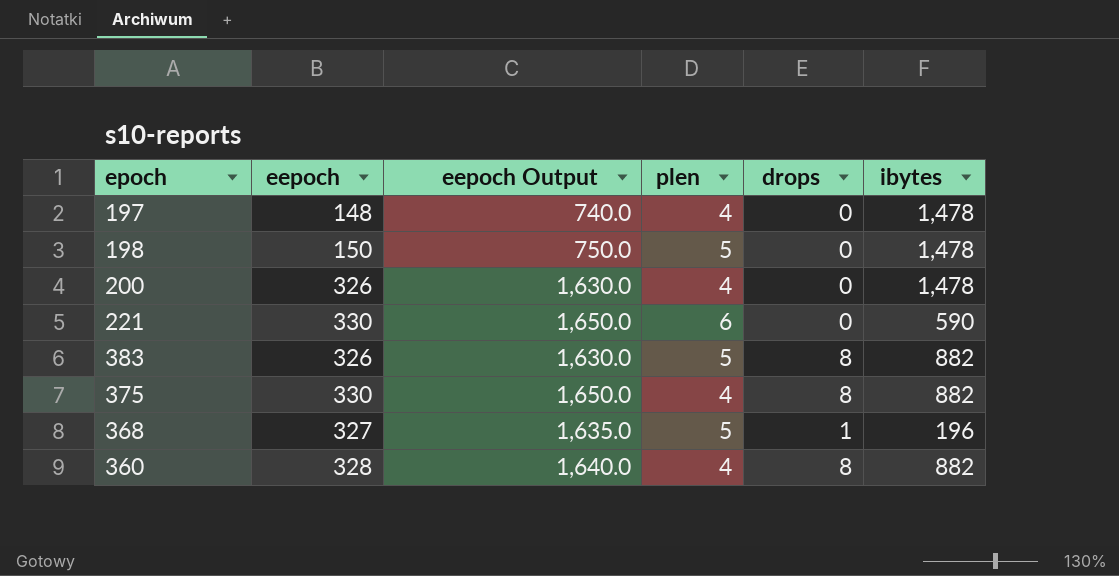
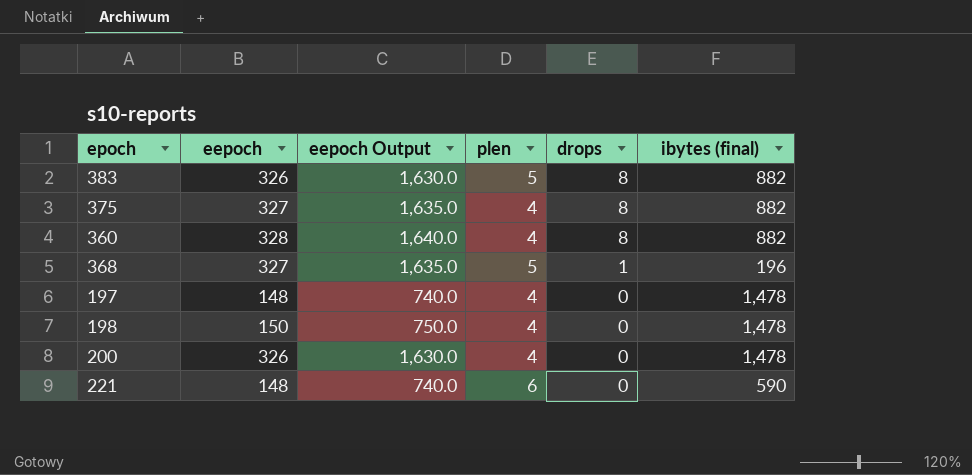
row order: none -> drops descending
column name: ibytes -> ibytes (final)
375 | eepoch: 330 -> 327
375 | eepoch Output: 1,650.0 -> 1,635.0
198 | plen: 5 -> 4
221 | eepoch: 330 -> 148
221 | eepoch Output: 1,650.0 -> 740.0

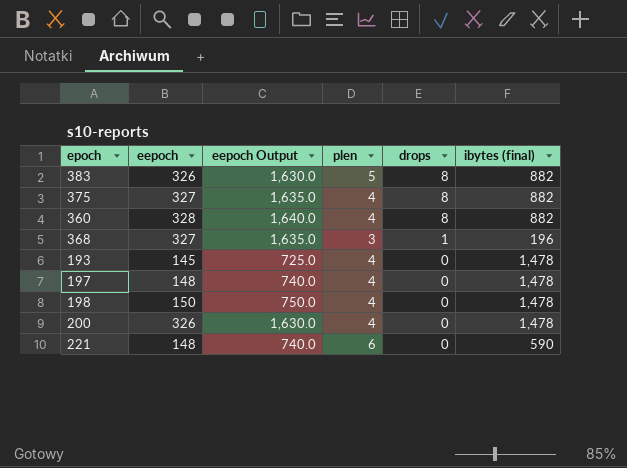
368 | plen: 5 -> 3
row 193: none -> 145 | 725.0 | 4 | 0 | 1,478

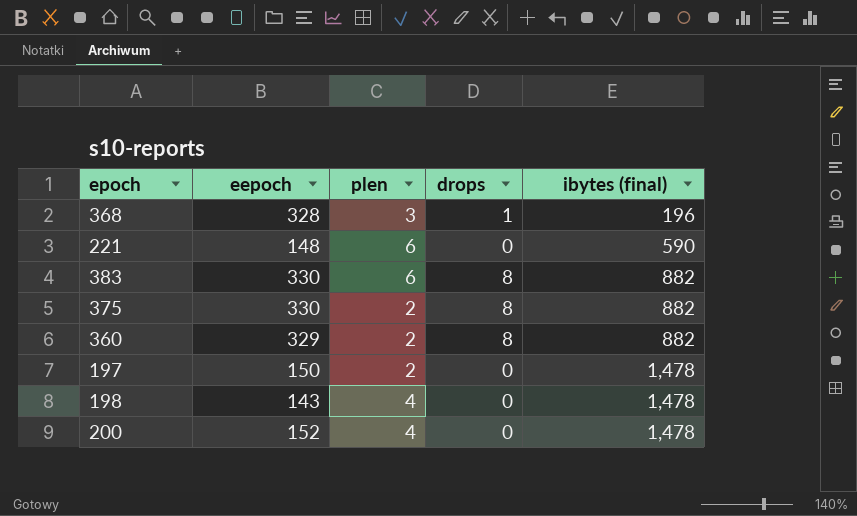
row order: drops descending -> ibytes (final) ascending
column eepoch Output | formula: [eepoch] * 5 -> none
row 193: 145 | 725.0 | 4 | 0 | 1,478 -> none
368 | eepoch: 327 -> 328
383 | eepoch: 326 -> 330
383 | plen: 5 -> 6
375 | eepoch: 327 -> 330
375 | plen: 4 -> 2
360 | eepoch: 328 -> 329
360 | plen: 4 -> 2
197 | eepoch: 148 -> 150
197 | plen: 4 -> 2
198 | eepoch: 150 -> 143
200 | eepoch: 326 -> 152

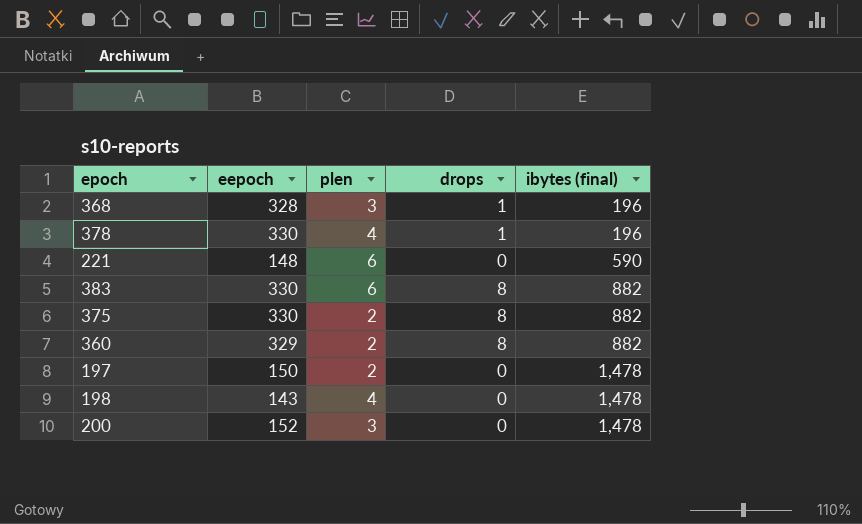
row 378: none -> 330 | 4 | 1 | 196
200 | plen: 4 -> 3

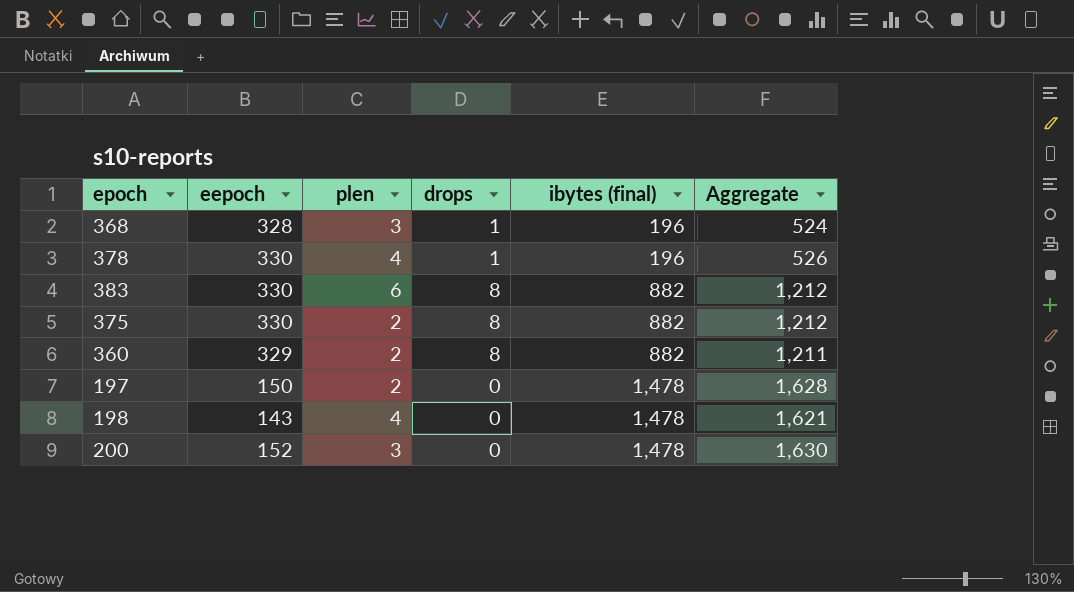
column Aggregate | formula: none -> [eepoch] + [ibytes (final)]
row 221: 148 | 6 | 0 | 590 -> none

